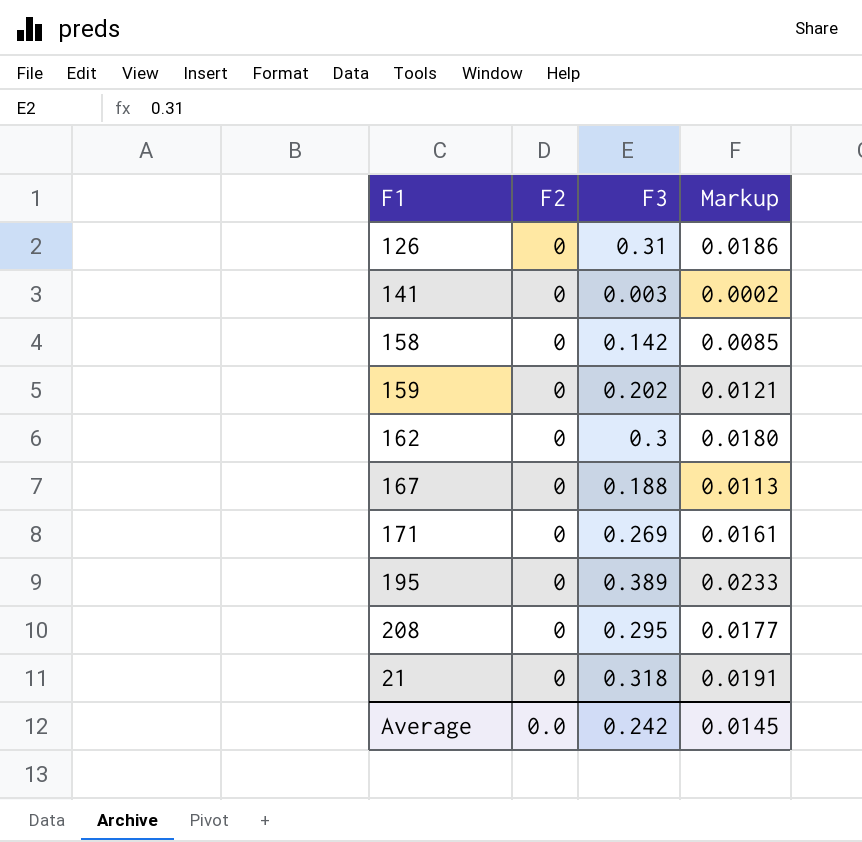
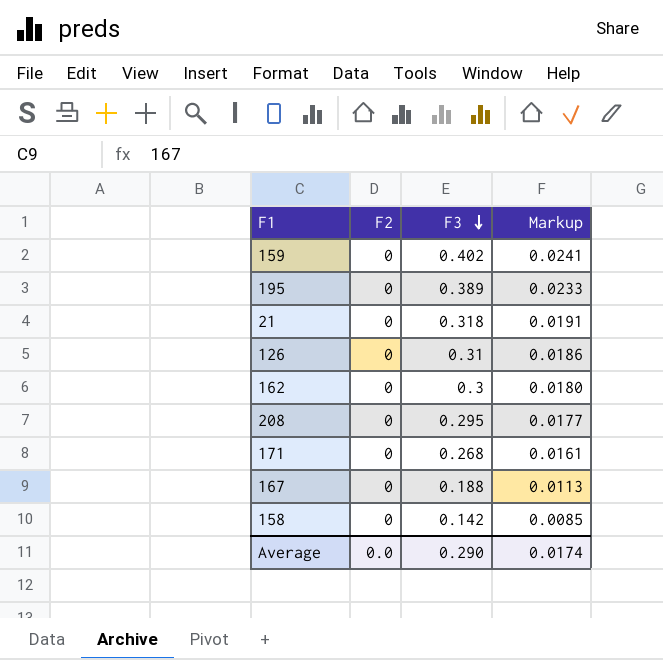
row order: none -> F3 descending
row 141: 0 | 0.003 | 0.0002 -> none
159 | F3: 0.202 -> 0.402
159 | Markup: 0.0121 -> 0.0241
171 | F3: 0.269 -> 0.268
Average | F3: 0.242 -> 0.290
Average | Markup: 0.0145 -> 0.0174

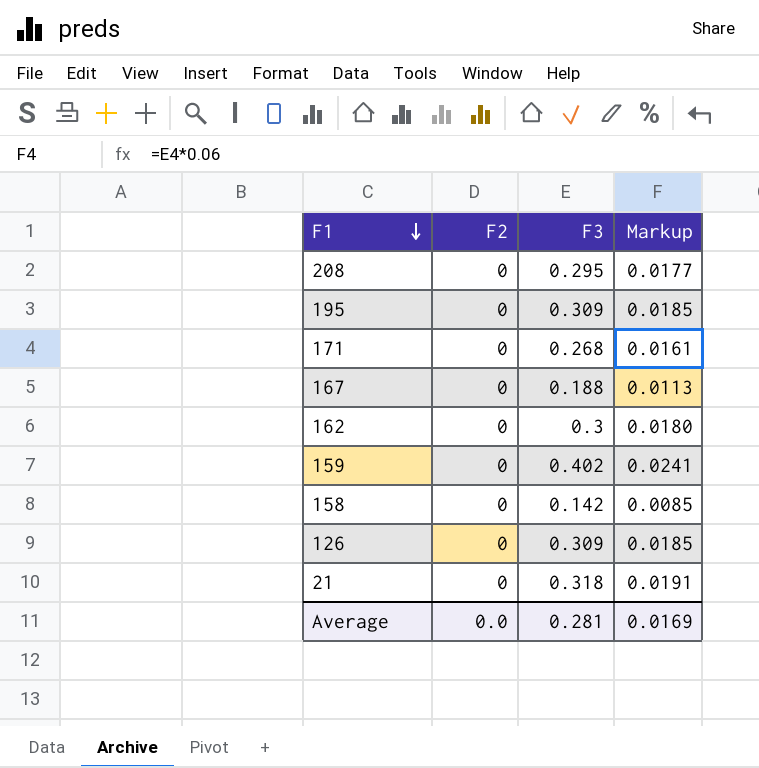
row order: F3 descending -> F1 descending
195 | F3: 0.389 -> 0.309
195 | Markup: 0.0233 -> 0.0185
126 | F3: 0.31 -> 0.309
126 | Markup: 0.0186 -> 0.0185
Average | F3: 0.290 -> 0.281
Average | Markup: 0.0174 -> 0.0169

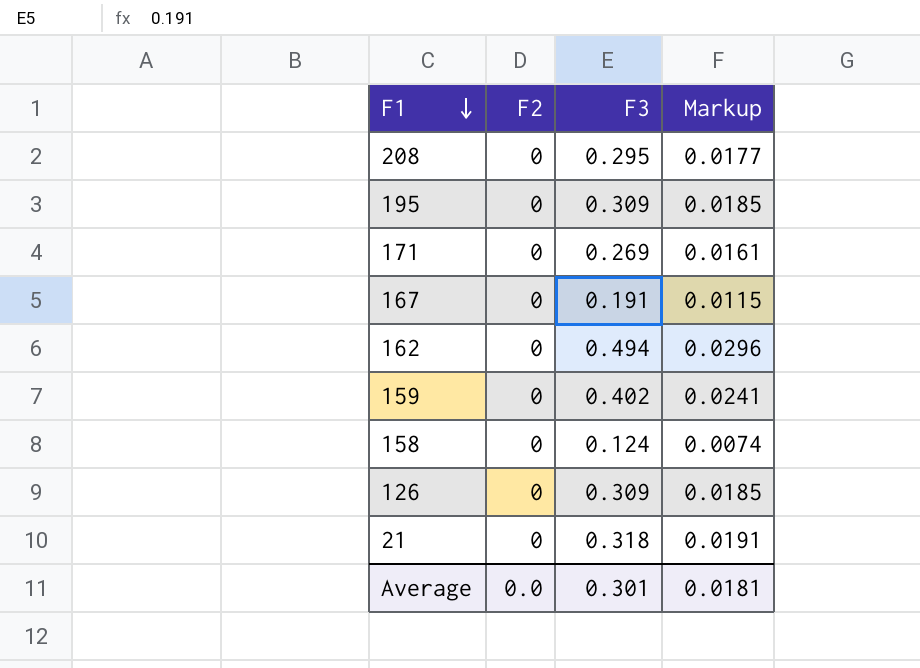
171 | F3: 0.268 -> 0.269
167 | F3: 0.188 -> 0.191
167 | Markup: 0.0113 -> 0.0115
162 | F3: 0.3 -> 0.494
162 | Markup: 0.0180 -> 0.0296
158 | F3: 0.142 -> 0.124
158 | Markup: 0.0085 -> 0.0074
Average | F3: 0.281 -> 0.301
Average | Markup: 0.0169 -> 0.0181

